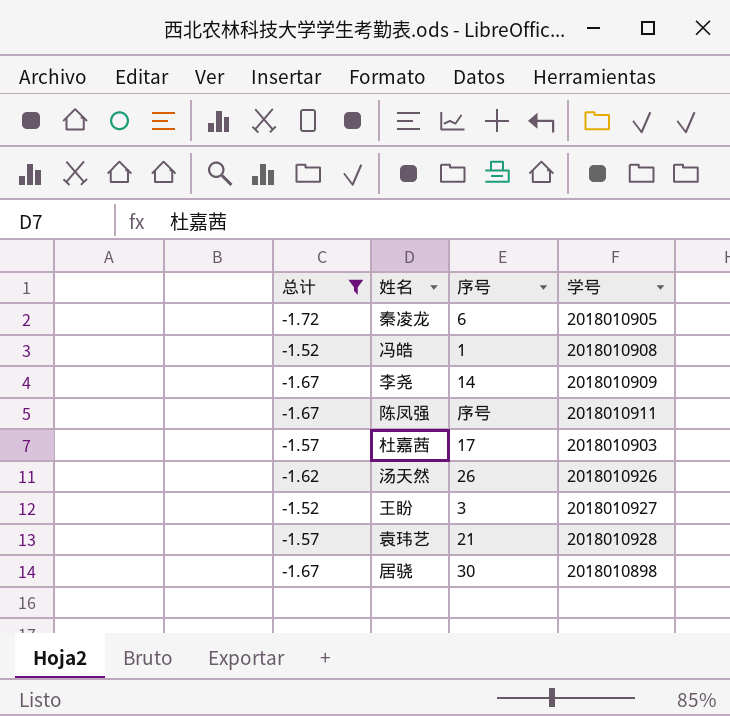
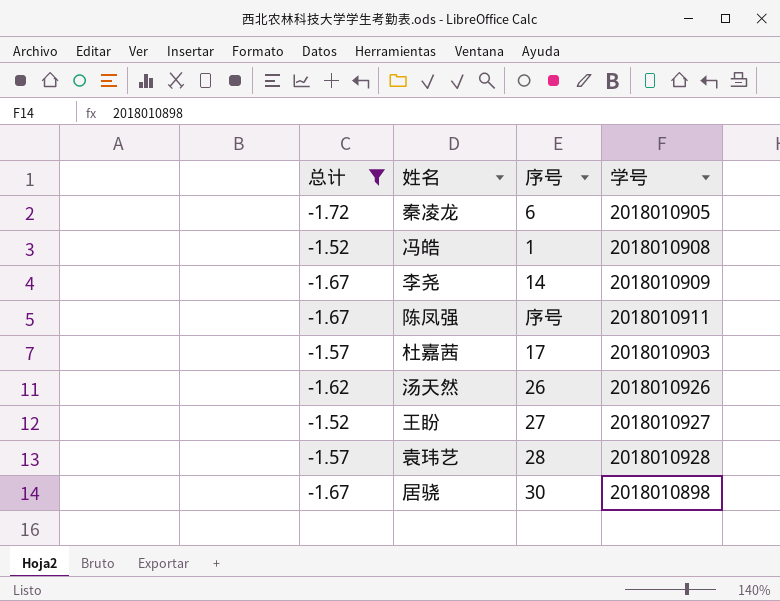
王盼 | 序号: 3 -> 27
袁玮艺 | 序号: 21 -> 28

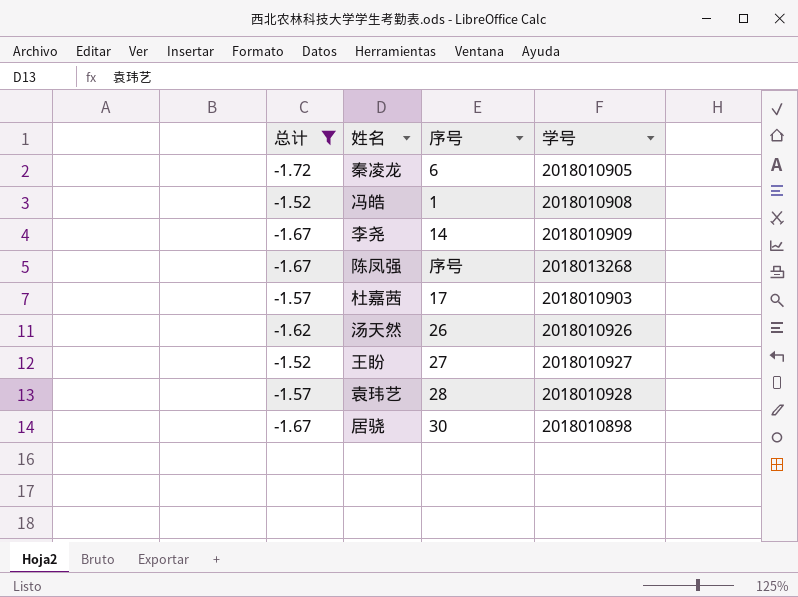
陈凤强 | 学号: 2018010911 -> 2018013268

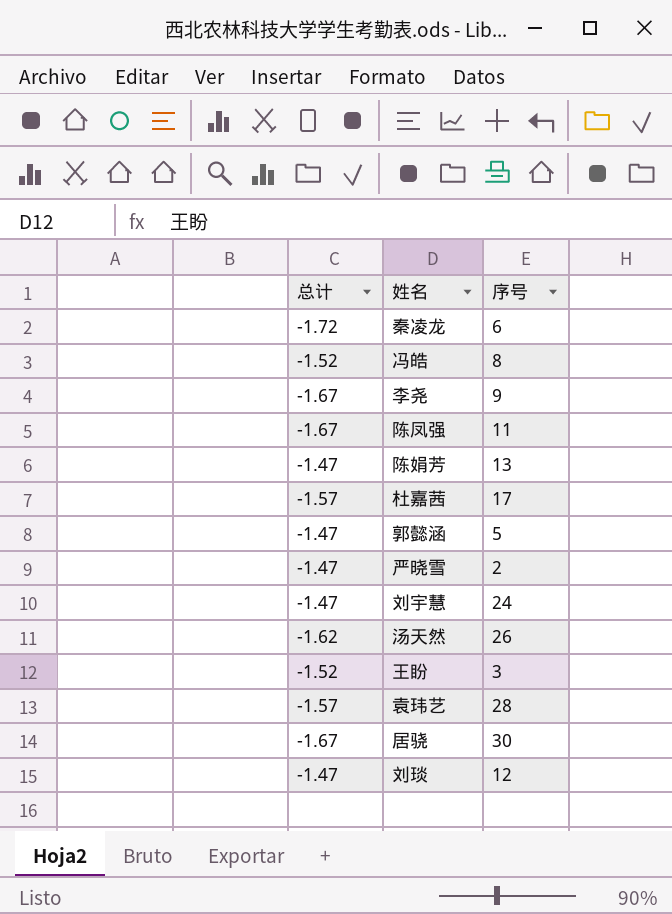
filter: 总计 != -1.47 -> none
column 学号 | position: 4 -> none
冯皓 | 序号: 1 -> 8
李尧 | 序号: 14 -> 9
陈凤强 | 序号: 序号 -> 11
王盼 | 序号: 27 -> 3

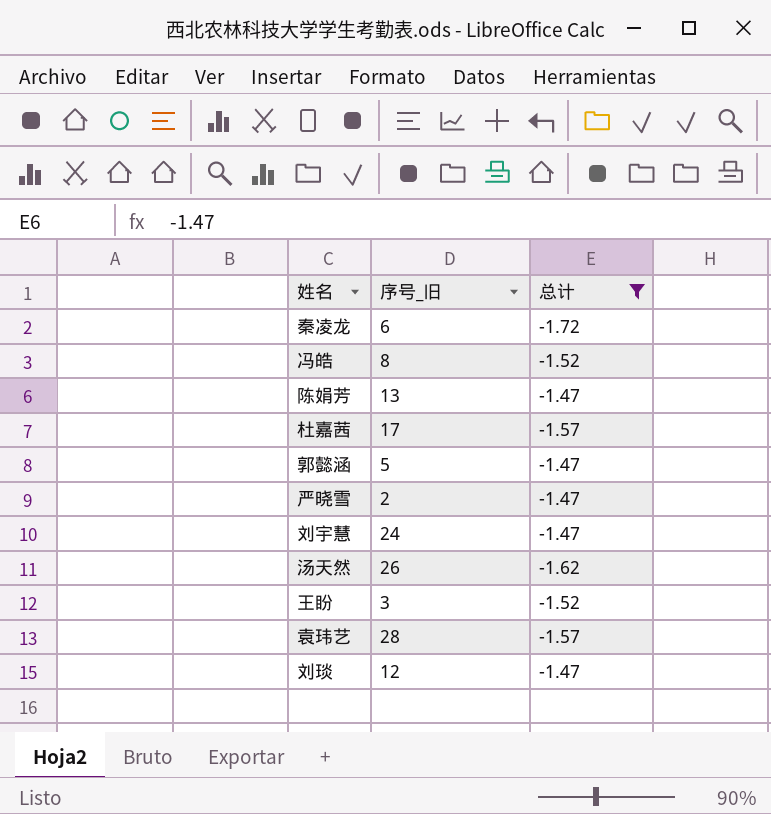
filter: none -> 总计 != -1.67
column name: 序号 -> 序号_旧
column 总计 | position: 1 -> 3

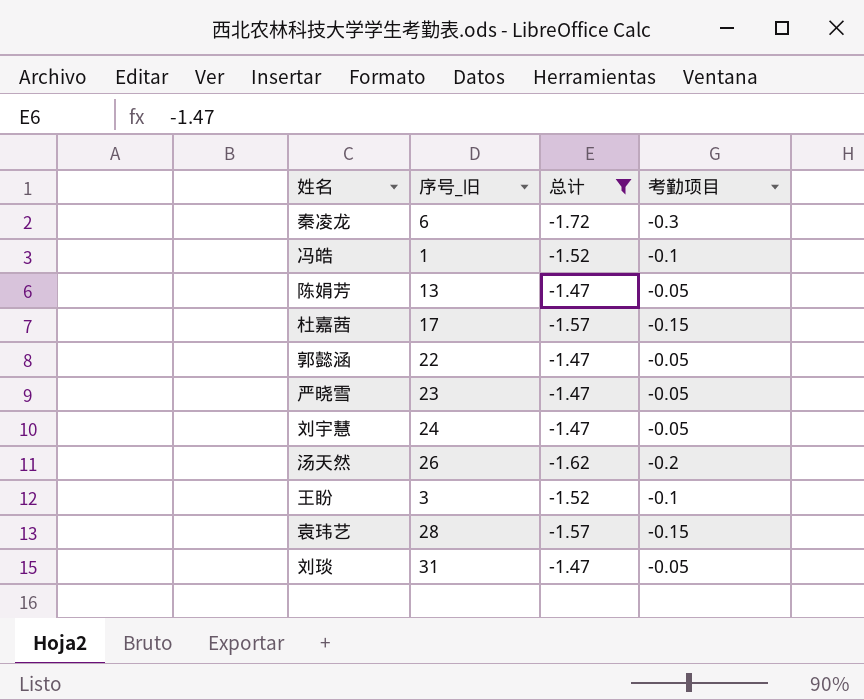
column 考勤项目 | position: none -> 4
冯皓 | 序号_旧: 8 -> 1
郭懿涵 | 序号_旧: 5 -> 22
严晓雪 | 序号_旧: 2 -> 23
刘琰 | 序号_旧: 12 -> 31

